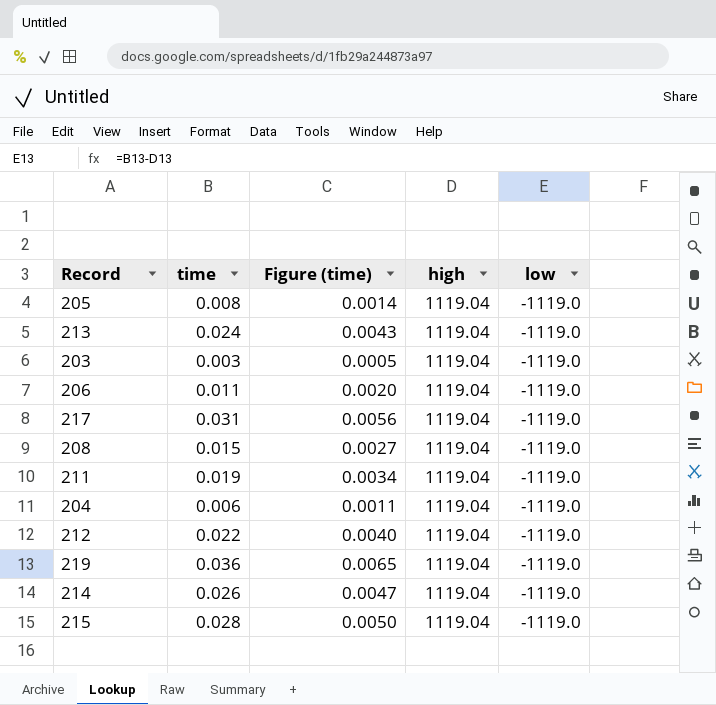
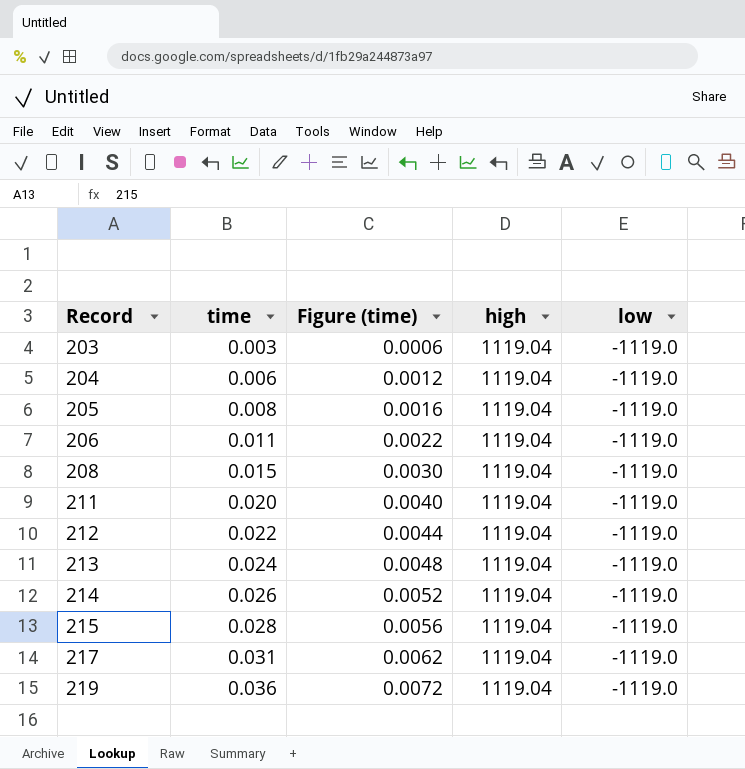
row order: none -> Record ascending
column Figure (time) | formula: [time] * 0.18 -> [time] * 0.2
211 | time: 0.019 -> 0.020

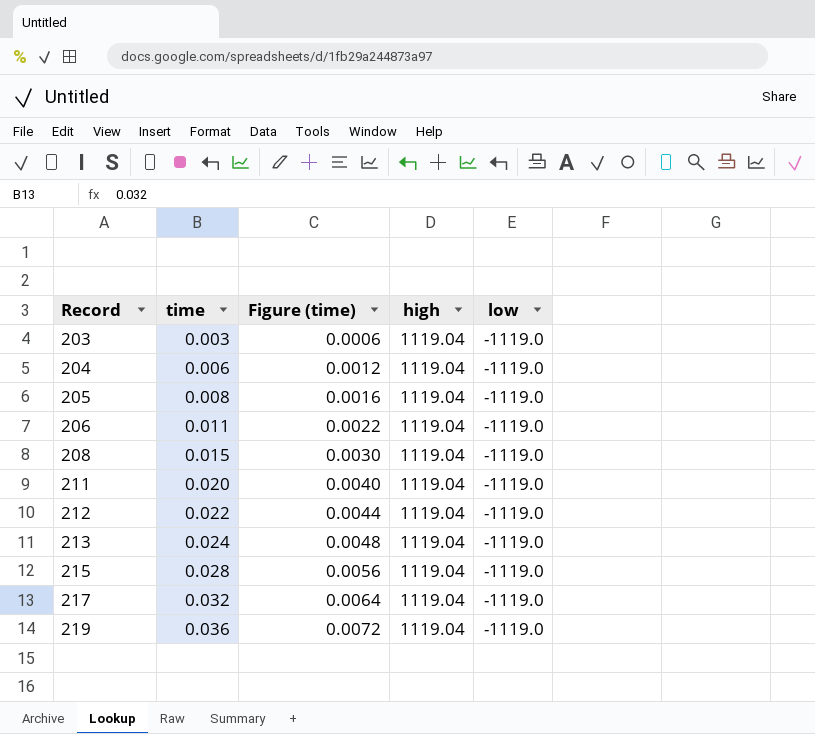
row 214: 0.026 | 0.0052 | 1119.04 | -1119.0 -> none
217 | time: 0.031 -> 0.032
217 | Figure (time): 0.0062 -> 0.0064

